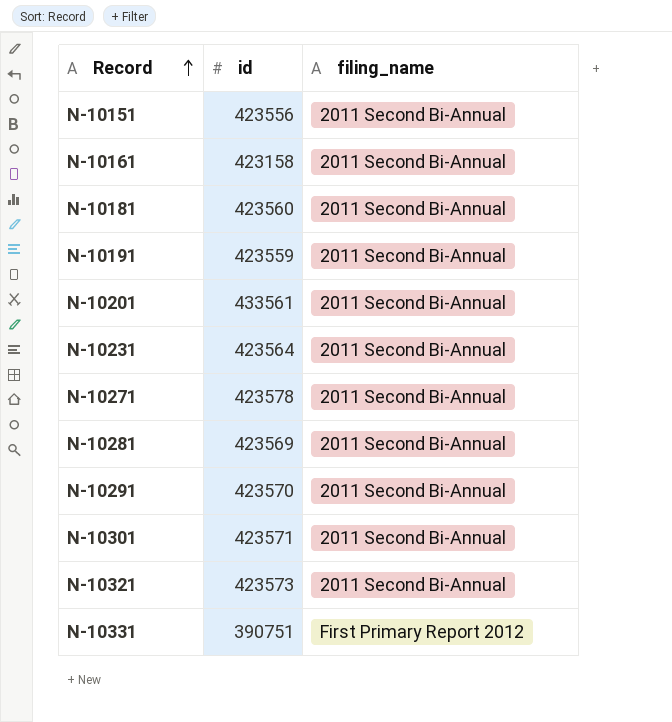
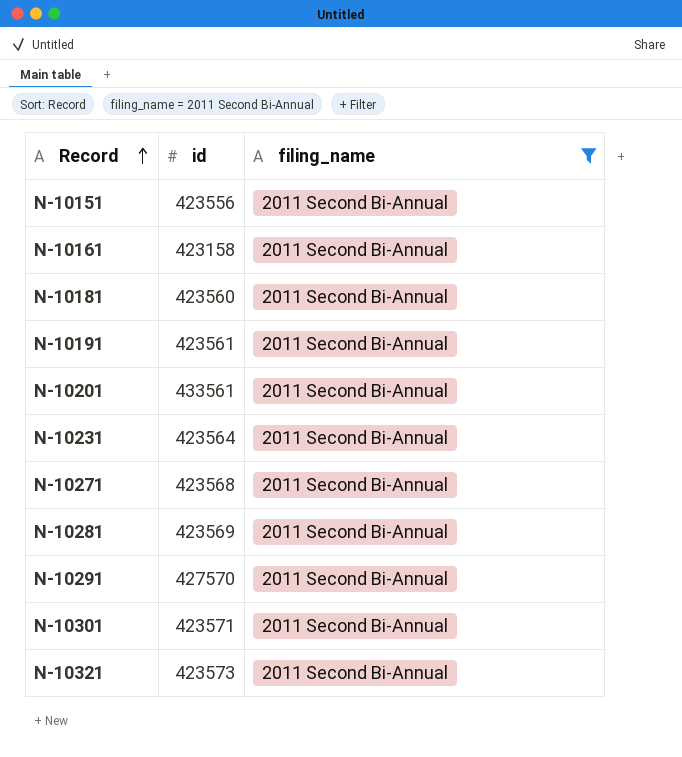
filter: none -> filing_name = 2011 Second Bi-Annual
N-10191 | id: 423559 -> 423561
N-10271 | id: 423578 -> 423568
N-10291 | id: 423570 -> 427570

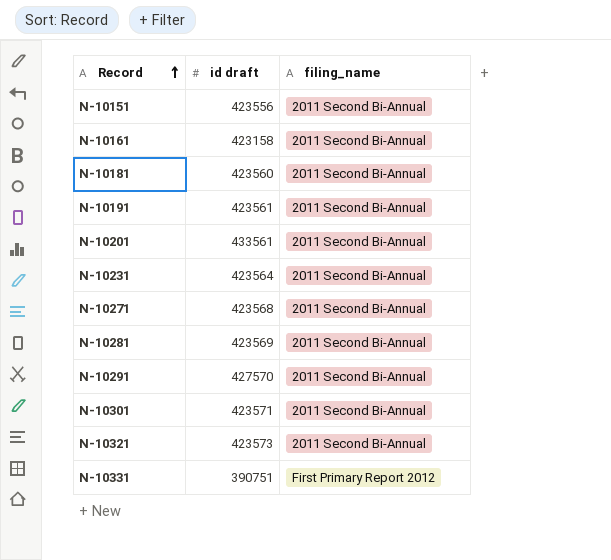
filter: filing_name = 2011 Second Bi-Annual -> none
column name: id -> id draft

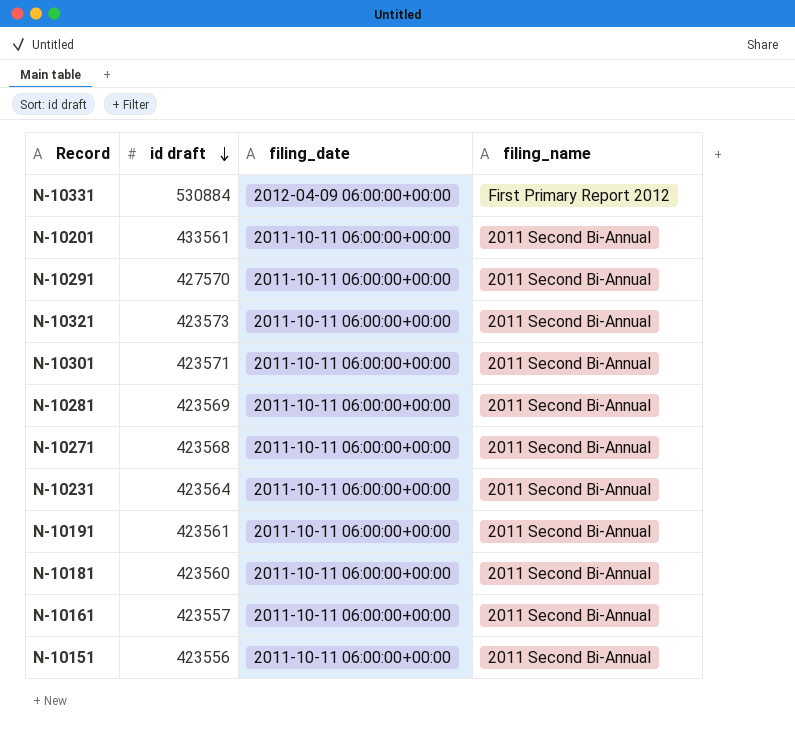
row order: Record ascending -> id draft descending
column filing_date | position: none -> 3
N-10331 | id draft: 390751 -> 530884
N-10161 | id draft: 423158 -> 423557

